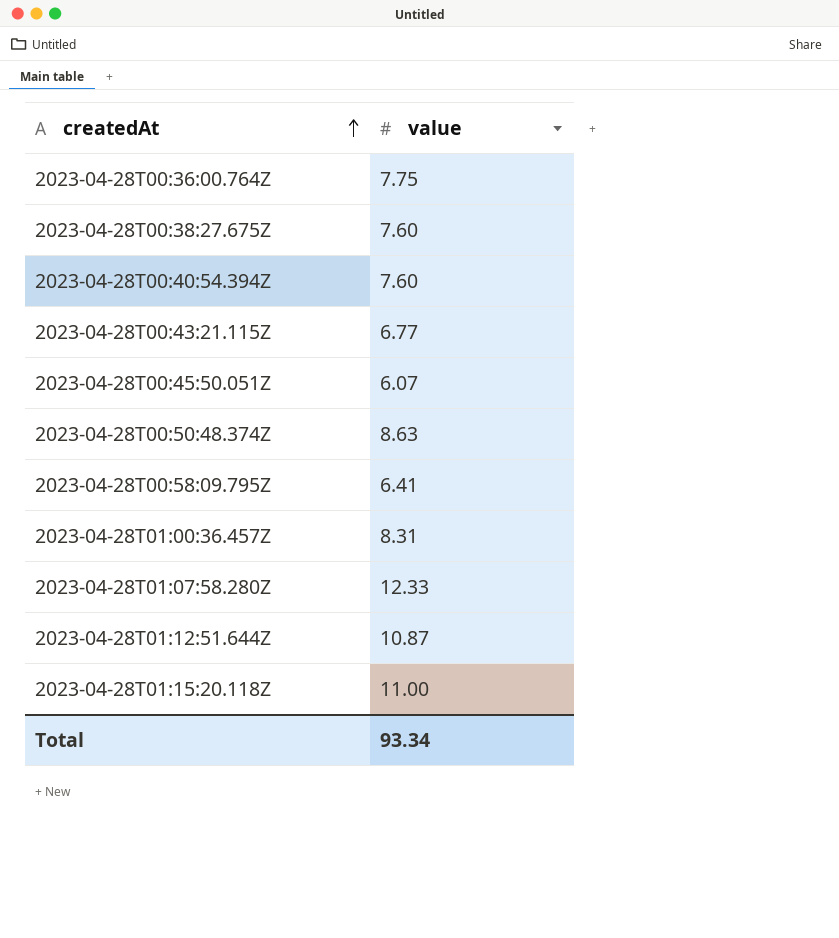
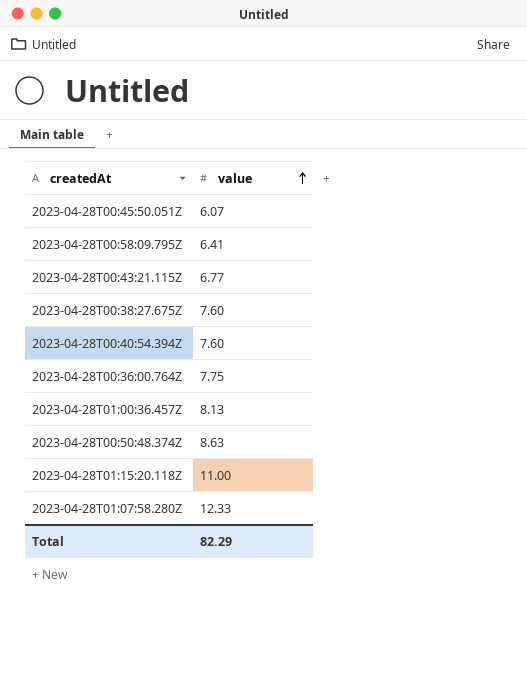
row order: createdAt ascending -> value ascending
row 2023-04-28T01:12:51.644Z: 10.87 -> none
2023-04-28T01:00:36.457Z | value: 8.31 -> 8.13
Total | value: 93.34 -> 82.29

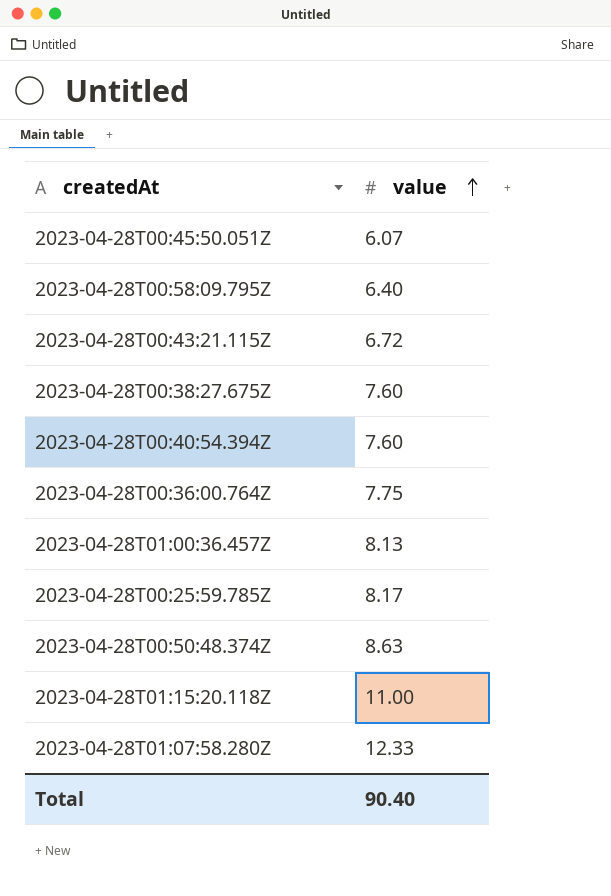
2023-04-28T00:58:09.795Z | value: 6.41 -> 6.40
2023-04-28T00:43:21.115Z | value: 6.77 -> 6.72
row 2023-04-28T00:25:59.785Z: none -> 8.17
Total | value: 82.29 -> 90.40

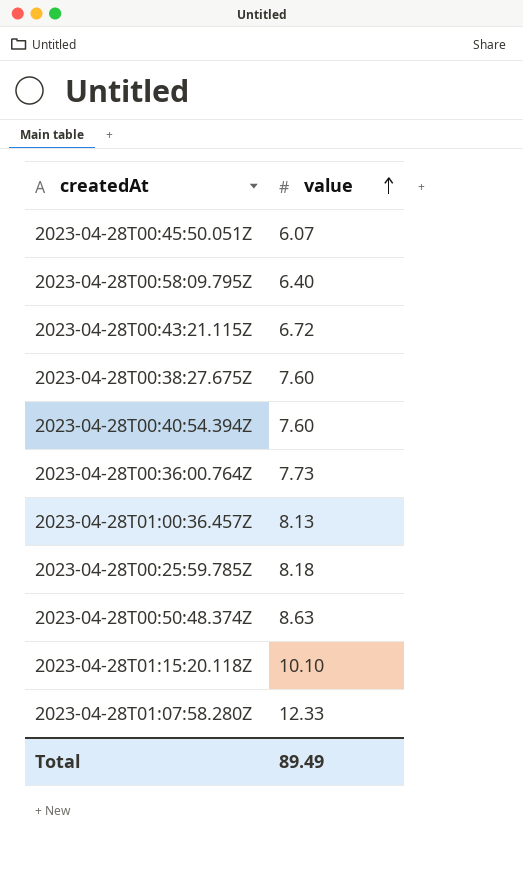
2023-04-28T00:36:00.764Z | value: 7.75 -> 7.73
2023-04-28T00:25:59.785Z | value: 8.17 -> 8.18
2023-04-28T01:15:20.118Z | value: 11.00 -> 10.10
Total | value: 90.40 -> 89.49

